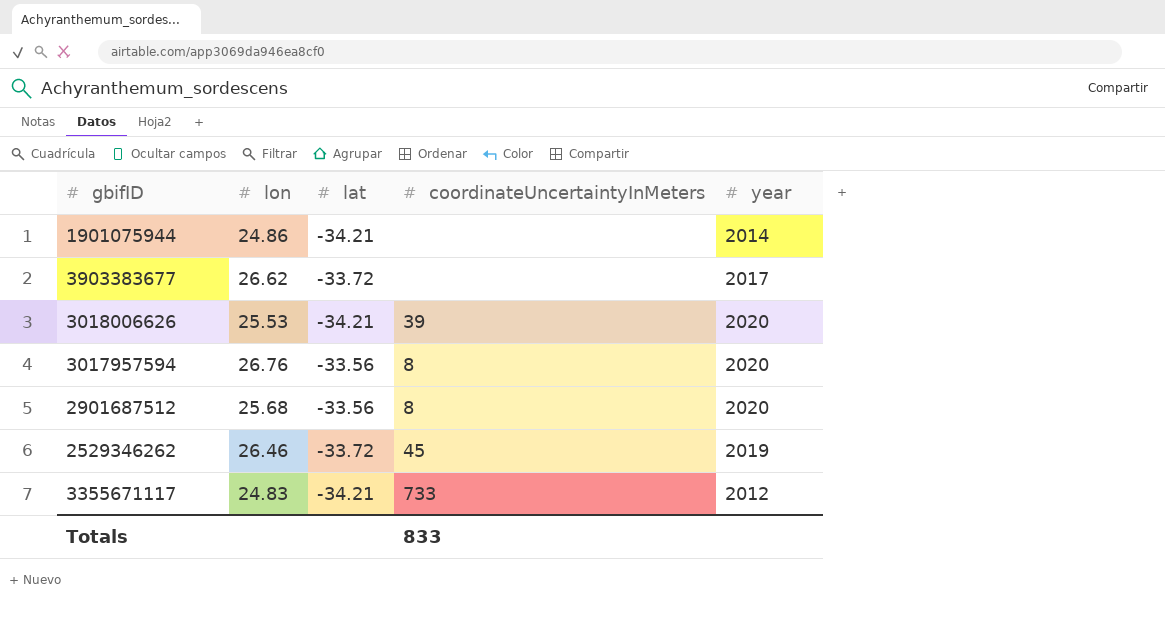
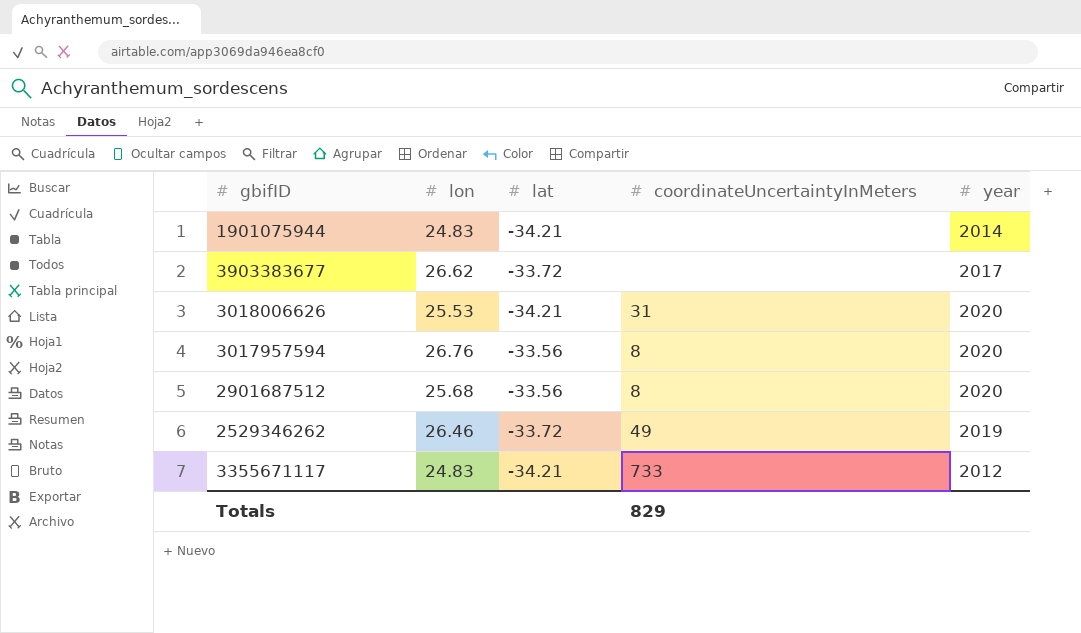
1901075944 | lon: 24.86 -> 24.83
3018006626 | coordinateUncertaintyInMeters: 39 -> 31
2529346262 | coordinateUncertaintyInMeters: 45 -> 49
Totals | coordinateUncertaintyInMeters: 833 -> 829

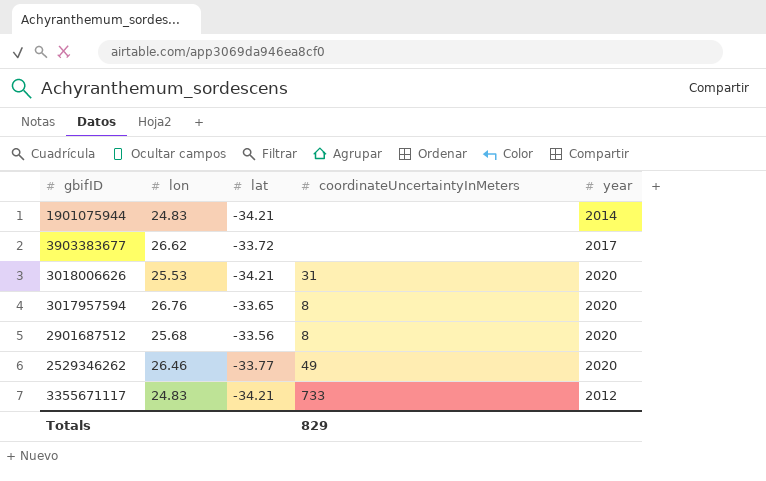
3017957594 | lat: -33.56 -> -33.65
2529346262 | lat: -33.72 -> -33.77
2529346262 | year: 2019 -> 2020

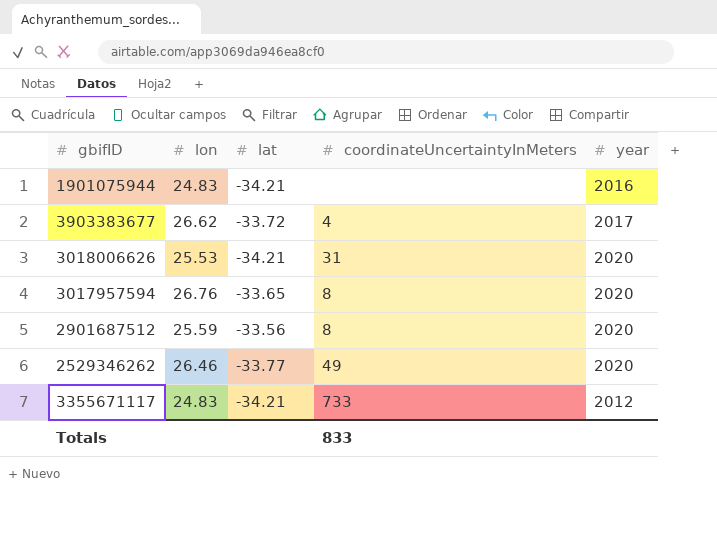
1901075944 | year: 2014 -> 2016
3903383677 | coordinateUncertaintyInMeters: none -> 4
2901687512 | lon: 25.68 -> 25.59
Totals | coordinateUncertaintyInMeters: 829 -> 833

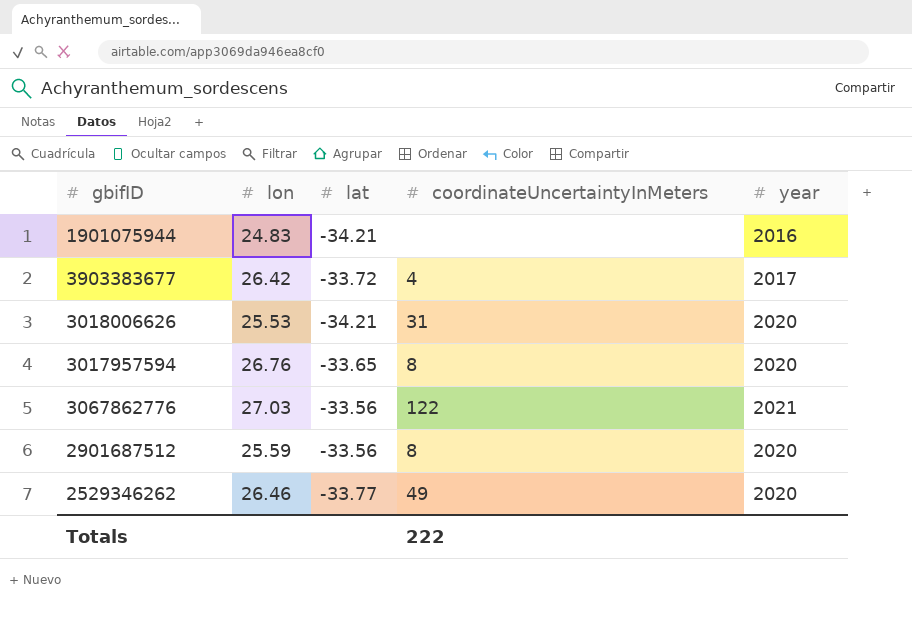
row 3355671117: 24.83 | -34.21 | 733 | 2012 -> none
3903383677 | lon: 26.62 -> 26.42
row 3067862776: none -> 27.03 | -33.56 | 122 | 2021
Totals | coordinateUncertaintyInMeters: 833 -> 222

